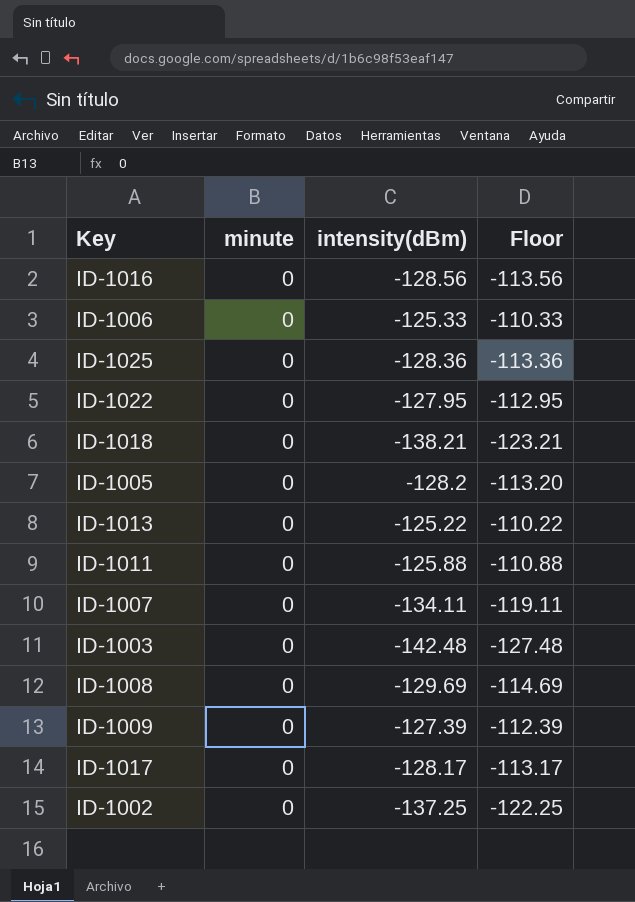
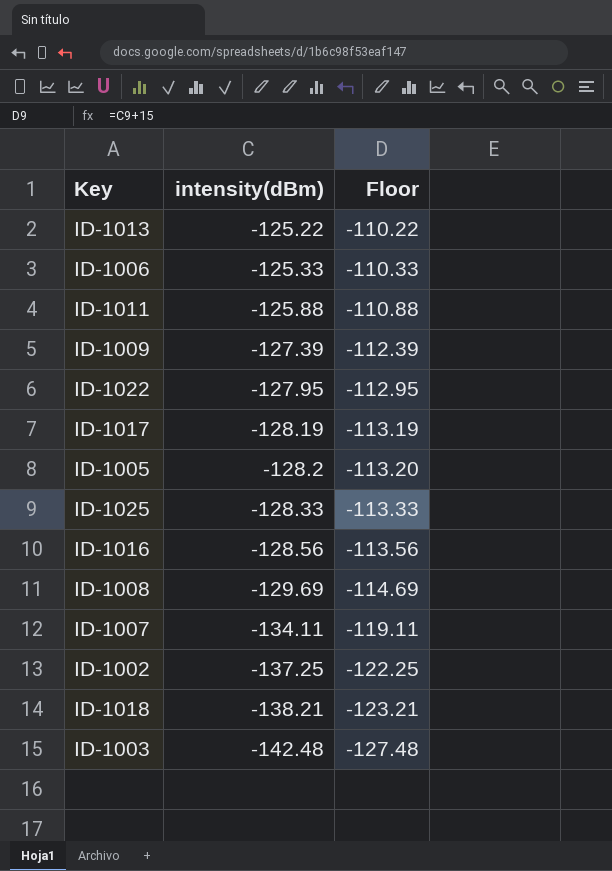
row order: none -> intensity(dBm) descending
column minute | position: 2 -> none
ID-1017 | intensity(dBm): -128.17 -> -128.19
ID-1017 | Floor: -113.17 -> -113.19
ID-1025 | intensity(dBm): -128.36 -> -128.33
ID-1025 | Floor: -113.36 -> -113.33

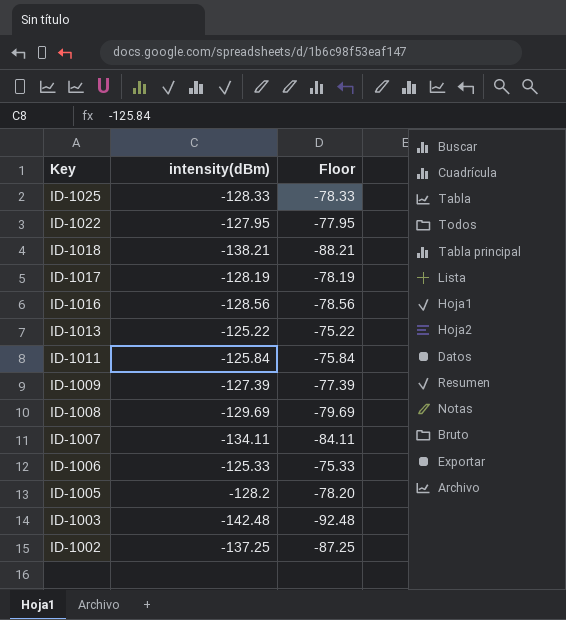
row order: intensity(dBm) descending -> Key descending
column Floor | formula: [intensity(dBm)] + 15 -> [intensity(dBm)] + 50
ID-1011 | intensity(dBm): -125.88 -> -125.84

